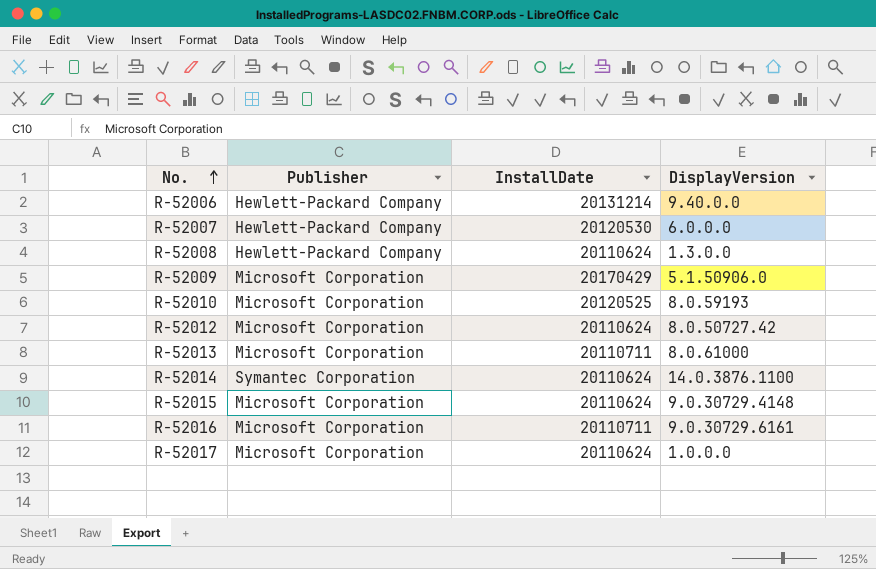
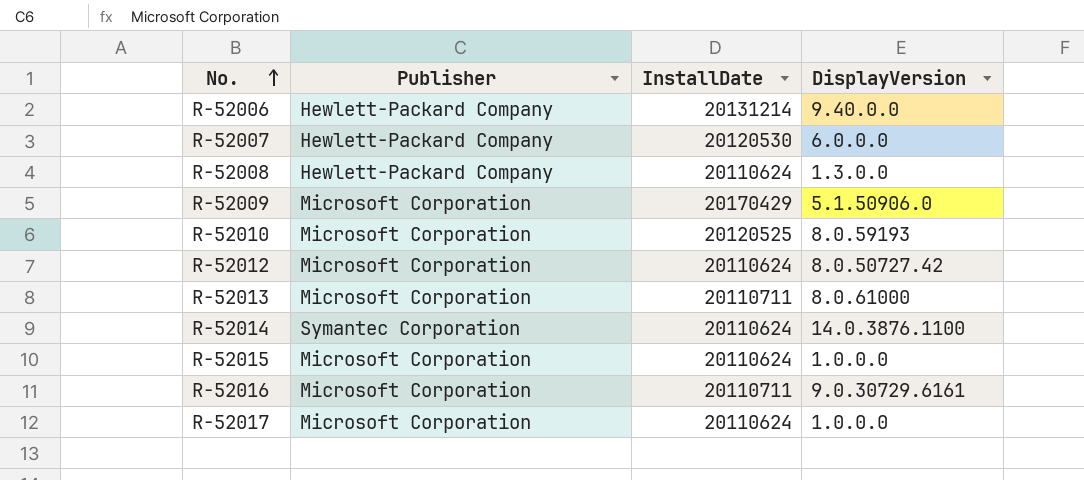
R-52015 | DisplayVersion: 9.0.30729.4148 -> 1.0.0.0

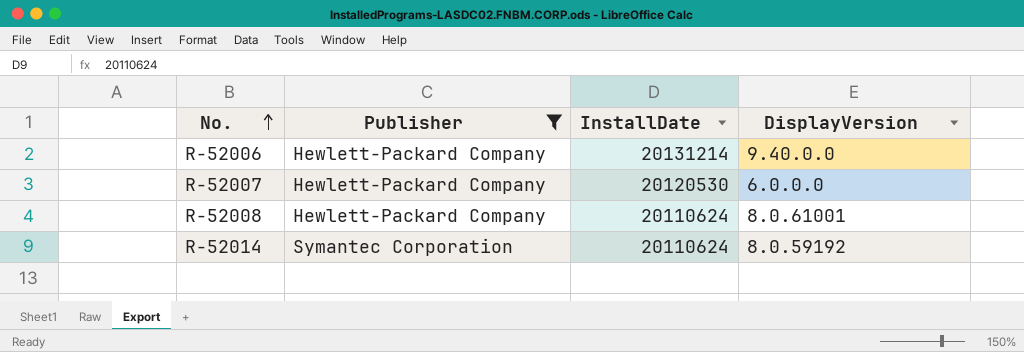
filter: none -> Publisher != Microsoft Corporation
R-52008 | DisplayVersion: 1.3.0.0 -> 8.0.61001
R-52014 | DisplayVersion: 14.0.3876.1100 -> 8.0.59192

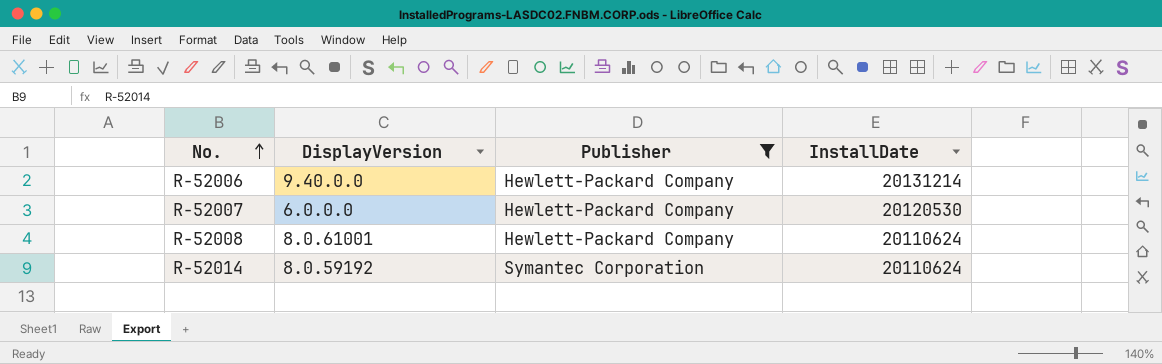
column DisplayVersion | position: 4 -> 2

